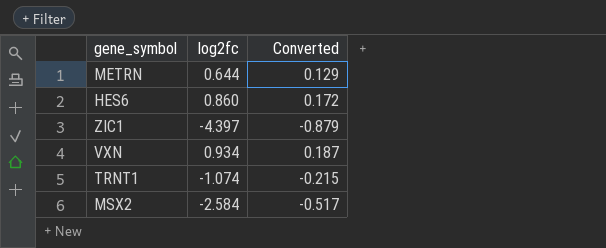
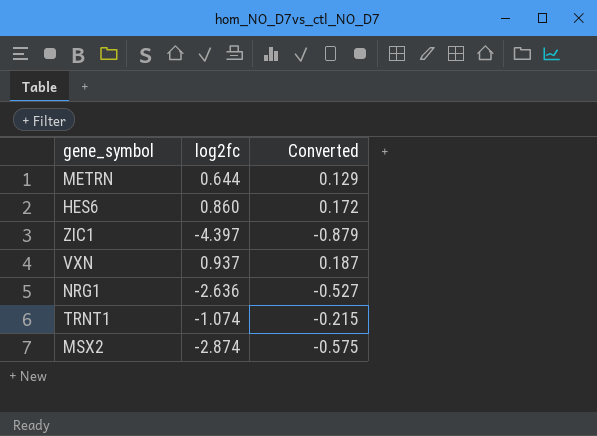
VXN | log2fc: 0.934 -> 0.937
row NRG1: none -> -2.636 | -0.527
MSX2 | log2fc: -2.584 -> -2.874
MSX2 | Converted: -0.517 -> -0.575

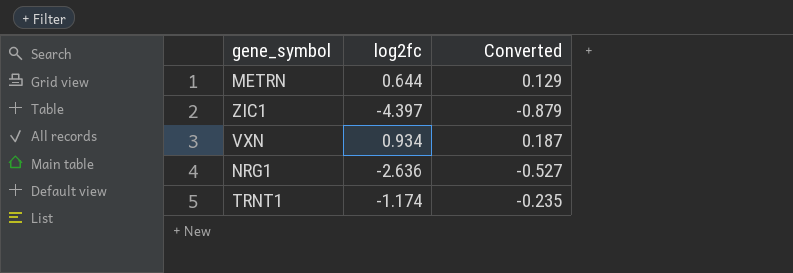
row HES6: 0.860 | 0.172 -> none
row MSX2: -2.874 | -0.575 -> none
VXN | log2fc: 0.937 -> 0.934
TRNT1 | log2fc: -1.074 -> -1.174
TRNT1 | Converted: -0.215 -> -0.235

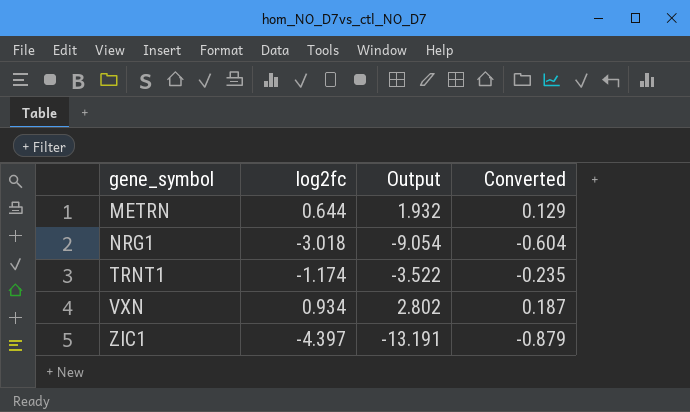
row order: none -> gene_symbol ascending
column Output | formula: none -> [log2fc] * 3
NRG1 | log2fc: -2.636 -> -3.018
NRG1 | Converted: -0.527 -> -0.604

